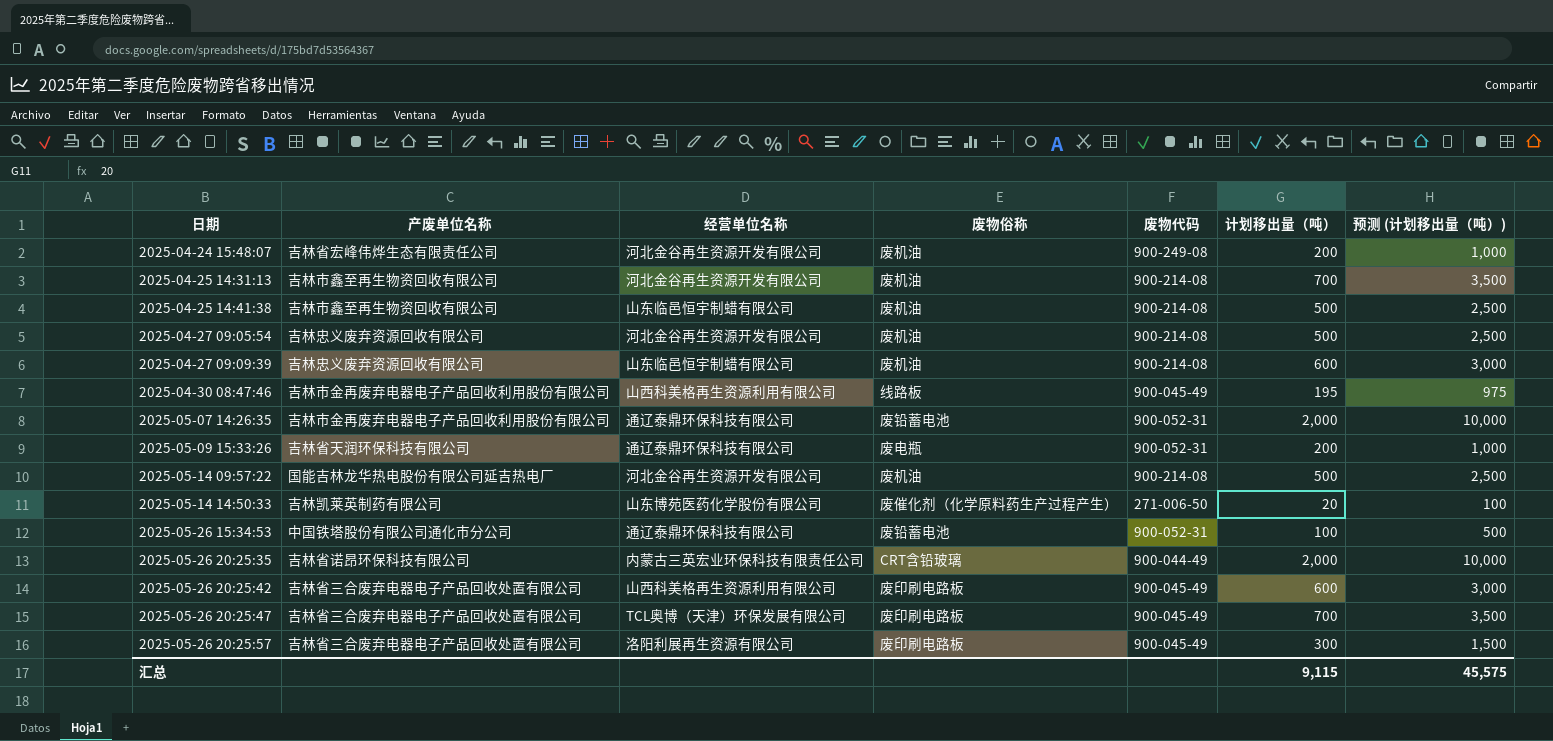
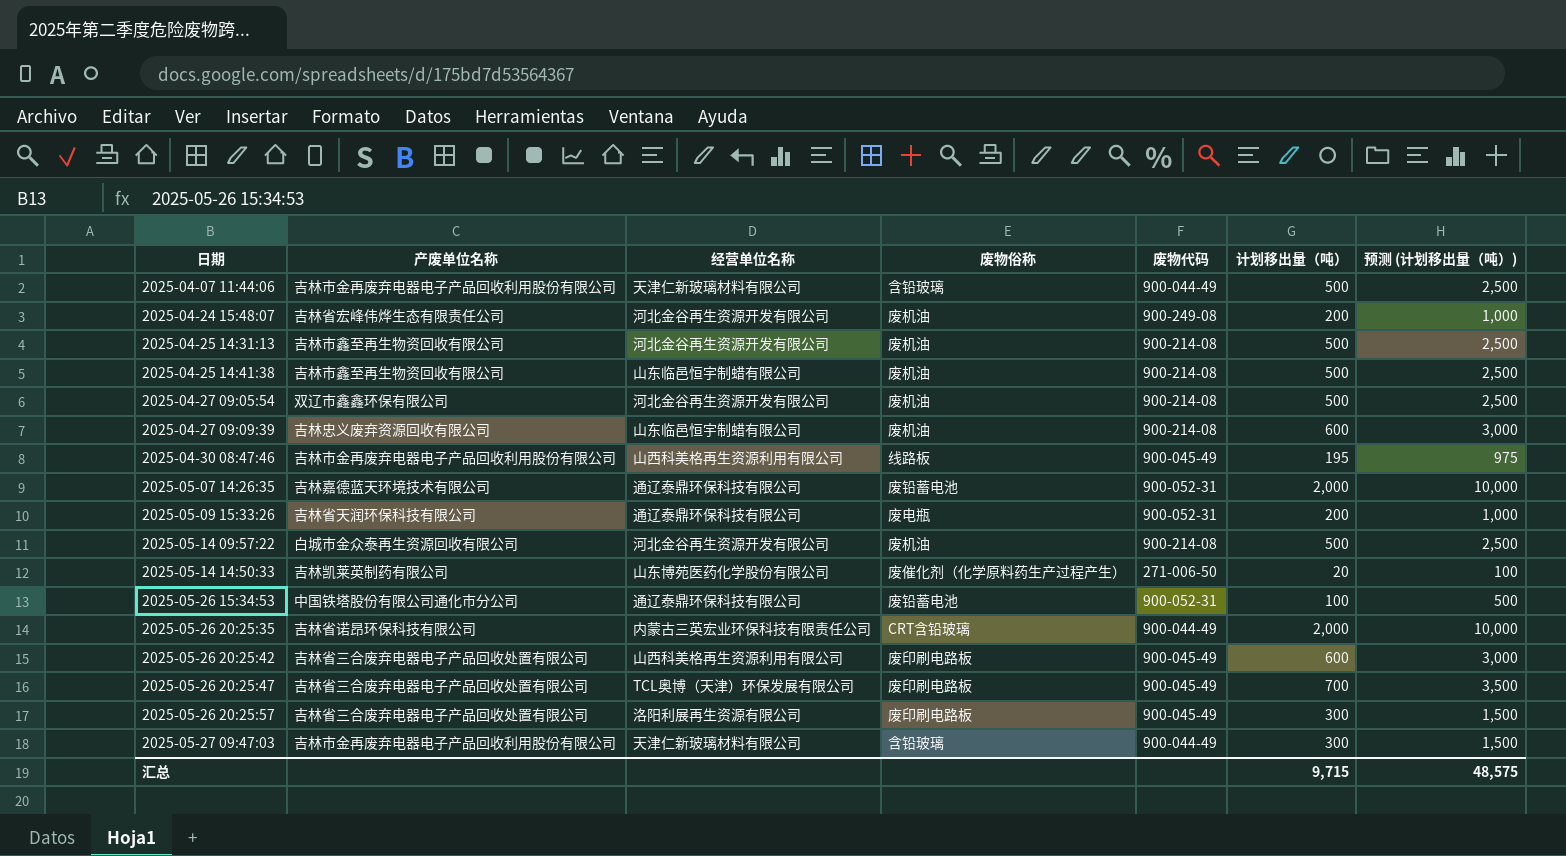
row 2025-04-07 11:44:06: none -> 吉林市金再废弃电器电子产品回收利用股份有限公司 | 天津仁新玻璃材料有限公司 | 含铅玻璃 | 900-044-49 | 500 | 2,500
2025-04-25 14:31:13 | 计划移出量（吨）: 700 -> 500
2025-04-25 14:31:13 | 预测 (计划移出量（吨）): 3,500 -> 2,500
2025-04-27 09:05:54 | 产废单位名称: 吉林忠义废弃资源回收有限公司 -> 双辽市鑫鑫环保有限公司
2025-05-07 14:26:35 | 产废单位名称: 吉林市金再废弃电器电子产品回收利用股份有限公司 -> 吉林嘉德蓝天环境技术有限公司
2025-05-14 09:57:22 | 产废单位名称: 国能吉林龙华热电股份有限公司延吉热电厂 -> 白城市金众泰再生资源回收有限公司
row 2025-05-27 09:47:03: none -> 吉林市金再废弃电器电子产品回收利用股份有限公司 | 天津仁新玻璃材料有限公司 | 含铅玻璃 | 900-044-49 | 300 | 1,500
汇总 | 计划移出量（吨）: 9,115 -> 9,715
汇总 | 预测 (计划移出量（吨）): 45,575 -> 48,575

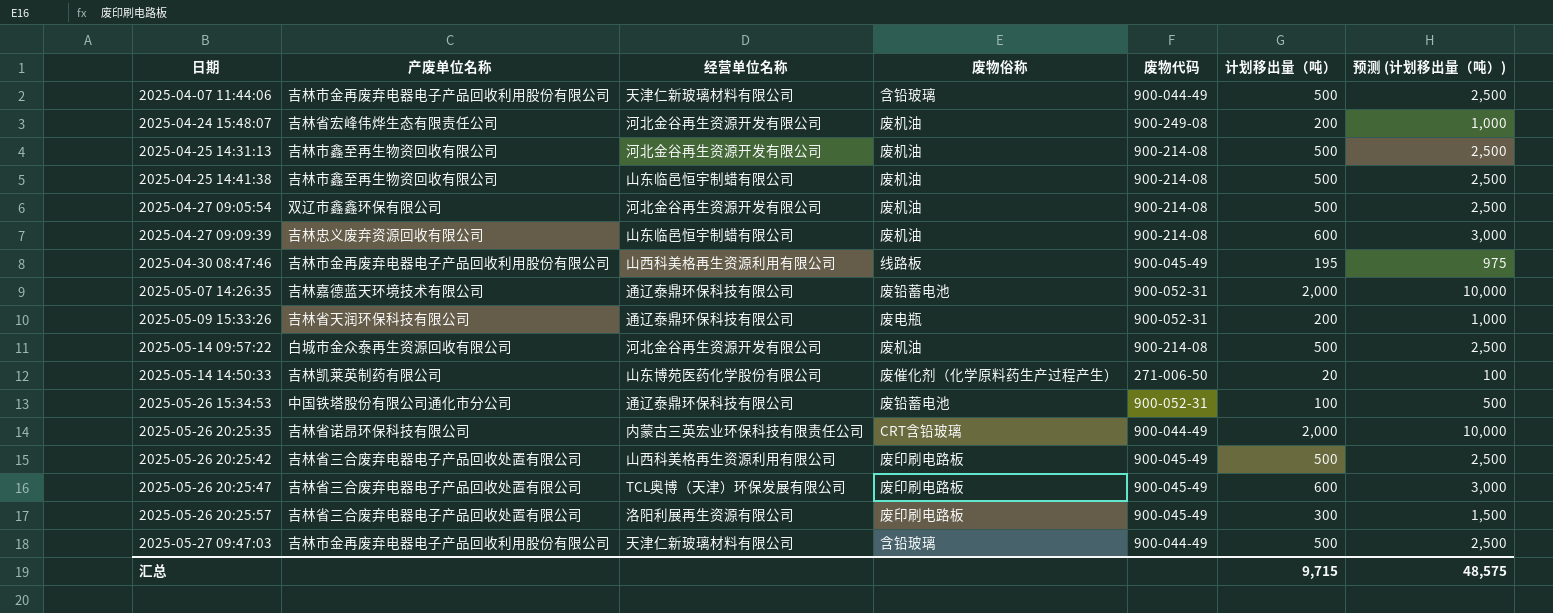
2025-05-26 20:25:42 | 计划移出量（吨）: 600 -> 500
2025-05-26 20:25:42 | 预测 (计划移出量（吨）): 3,000 -> 2,500
2025-05-26 20:25:47 | 计划移出量（吨）: 700 -> 600
2025-05-26 20:25:47 | 预测 (计划移出量（吨）): 3,500 -> 3,000
2025-05-27 09:47:03 | 计划移出量（吨）: 300 -> 500
2025-05-27 09:47:03 | 预测 (计划移出量（吨）): 1,500 -> 2,500

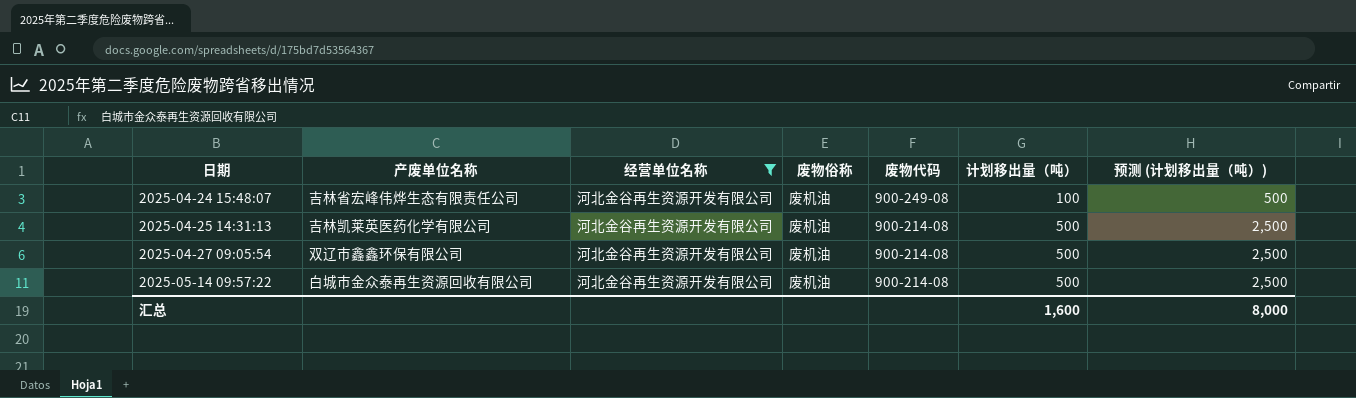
filter: none -> 经营单位名称 = 河北金谷再生资源开发有限公司
2025-04-24 15:48:07 | 计划移出量（吨）: 200 -> 100
2025-04-24 15:48:07 | 预测 (计划移出量（吨）): 1,000 -> 500
2025-04-25 14:31:13 | 产废单位名称: 吉林市鑫至再生物资回收有限公司 -> 吉林凯莱英医药化学有限公司
汇总 | 计划移出量（吨）: 9,715 -> 1,600
汇总 | 预测 (计划移出量（吨）): 48,575 -> 8,000

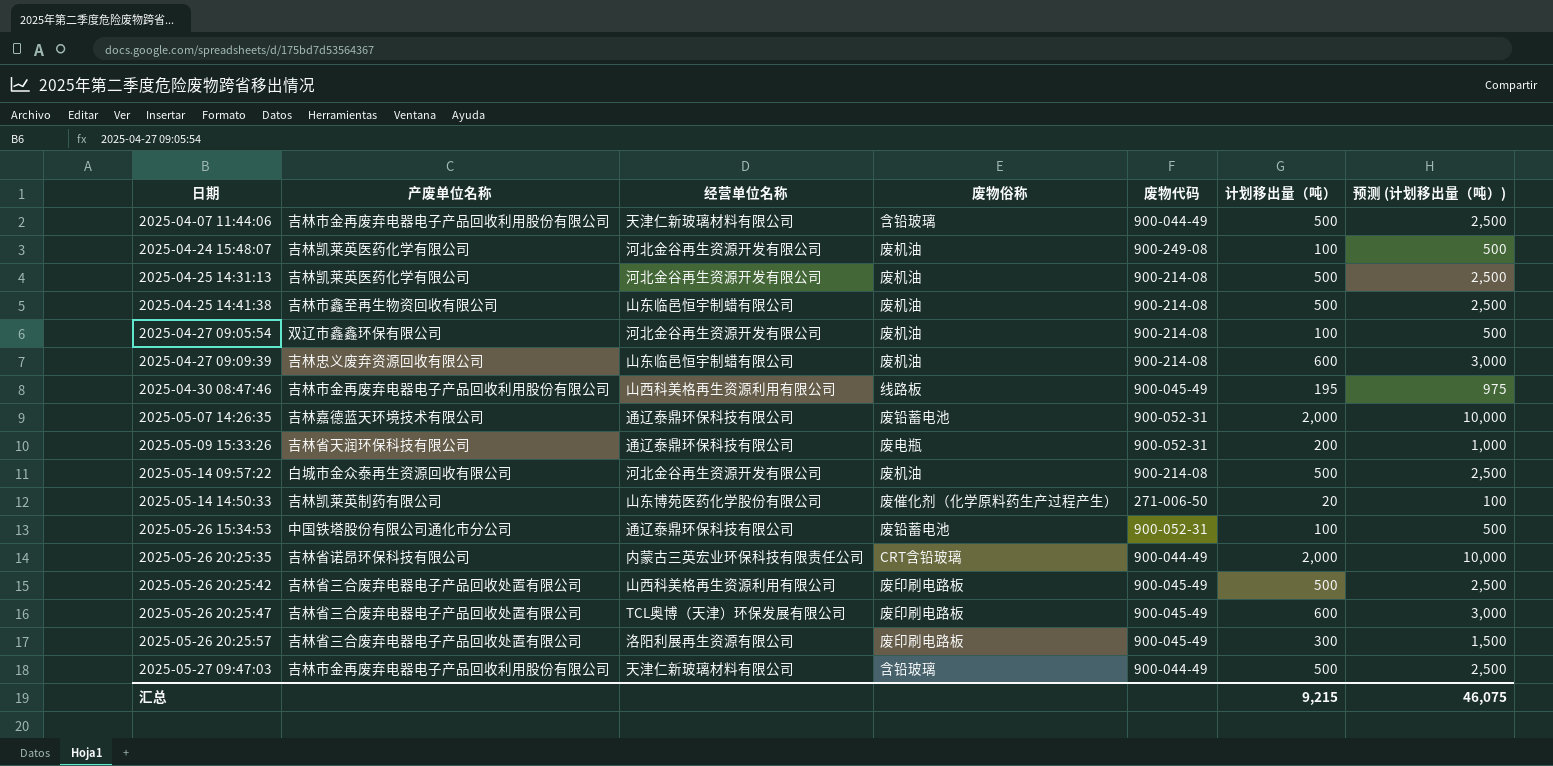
filter: 经营单位名称 = 河北金谷再生资源开发有限公司 -> none
2025-04-24 15:48:07 | 产废单位名称: 吉林省宏峰伟烨生态有限责任公司 -> 吉林凯莱英医药化学有限公司
2025-04-27 09:05:54 | 计划移出量（吨）: 500 -> 100
2025-04-27 09:05:54 | 预测 (计划移出量（吨）): 2,500 -> 500
汇总 | 计划移出量（吨）: 1,600 -> 9,215
汇总 | 预测 (计划移出量（吨）): 8,000 -> 46,075

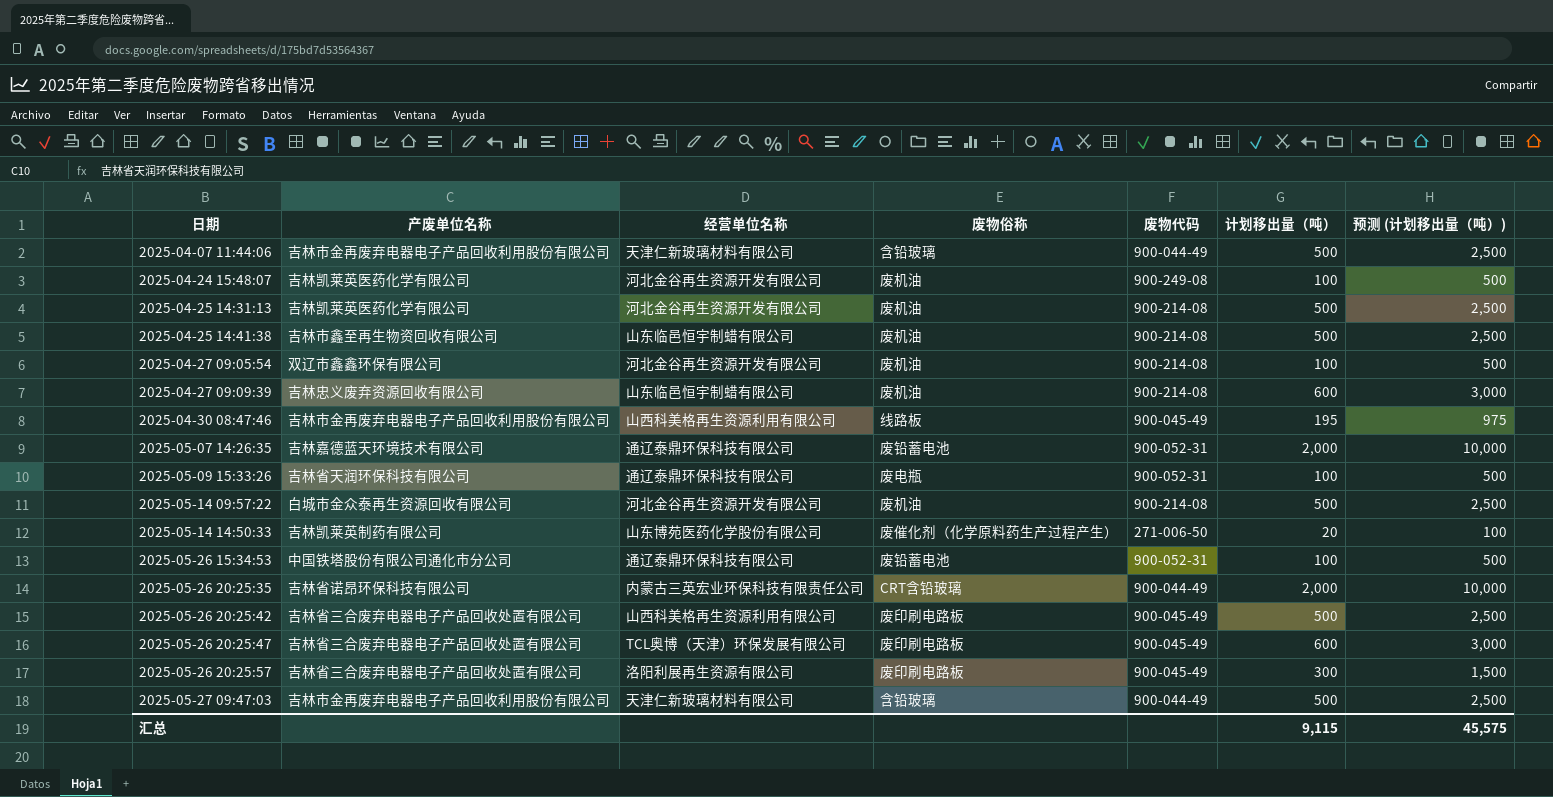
2025-05-09 15:33:26 | 计划移出量（吨）: 200 -> 100
2025-05-09 15:33:26 | 预测 (计划移出量（吨）): 1,000 -> 500
汇总 | 计划移出量（吨）: 9,215 -> 9,115
汇总 | 预测 (计划移出量（吨）): 46,075 -> 45,575

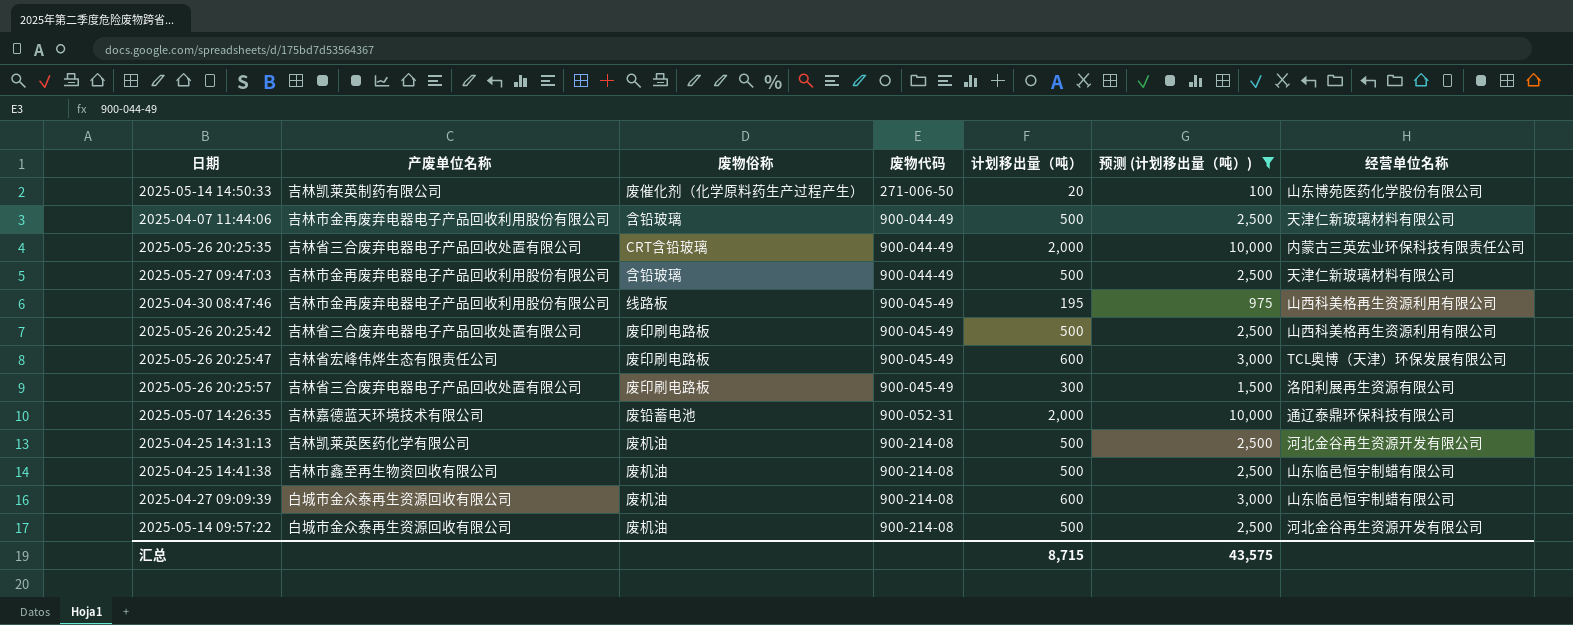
filter: none -> 预测 (计划移出量（吨）) != 500
row order: 日期 ascending -> 废物代码 ascending
column 经营单位名称 | position: 3 -> 7
2025-05-26 20:25:35 | 产废单位名称: 吉林省诺昂环保科技有限公司 -> 吉林省三合废弃电器电子产品回收处置有限公司
2025-05-26 20:25:47 | 产废单位名称: 吉林省三合废弃电器电子产品回收处置有限公司 -> 吉林省宏峰伟烨生态有限责任公司
2025-04-27 09:09:39 | 产废单位名称: 吉林忠义废弃资源回收有限公司 -> 白城市金众泰再生资源回收有限公司
汇总 | 计划移出量（吨）: 9,115 -> 8,715
汇总 | 预测 (计划移出量（吨）): 45,575 -> 43,575

